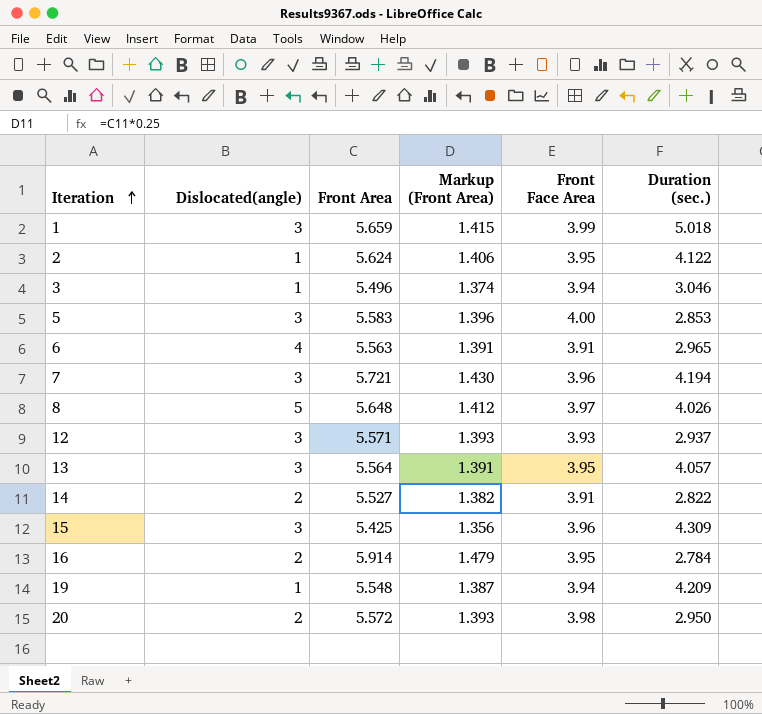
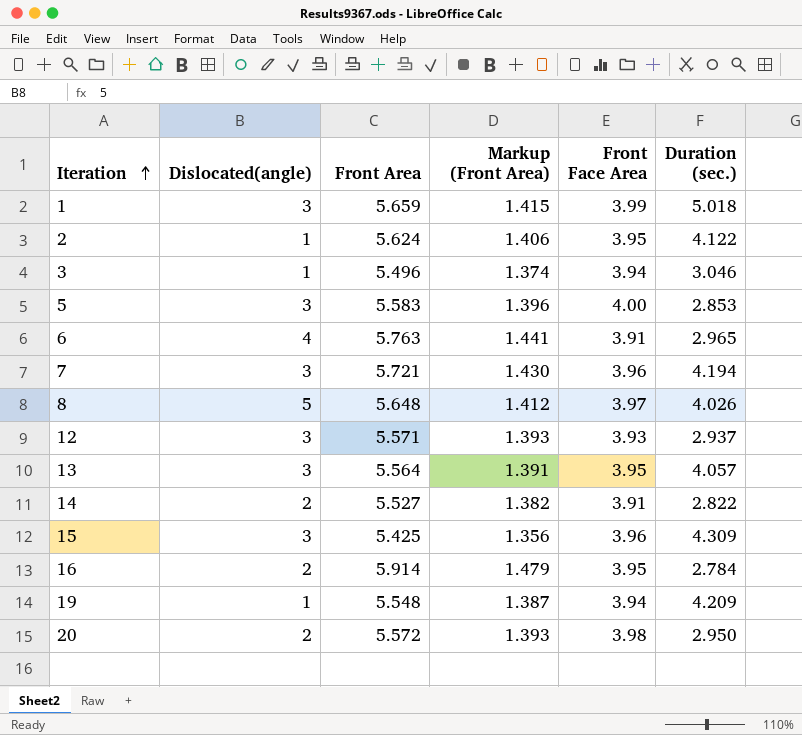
6 | Front Area: 5.563 -> 5.763
6 | Markup (Front Area): 1.391 -> 1.441

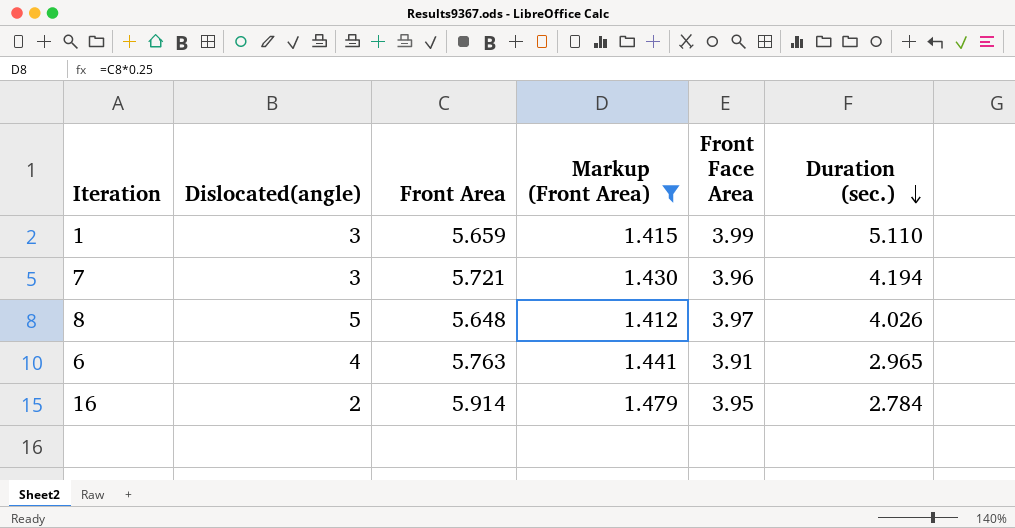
filter: none -> Markup (Front Area) >= 1.412
row order: Iteration ascending -> Duration (sec.) descending
1 | Duration (sec.): 5.018 -> 5.110

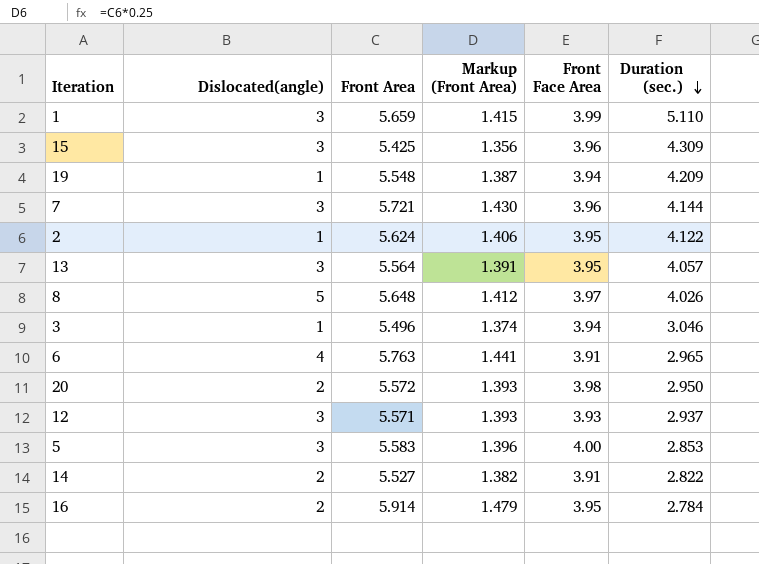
filter: Markup (Front Area) >= 1.412 -> none
7 | Duration (sec.): 4.194 -> 4.144

